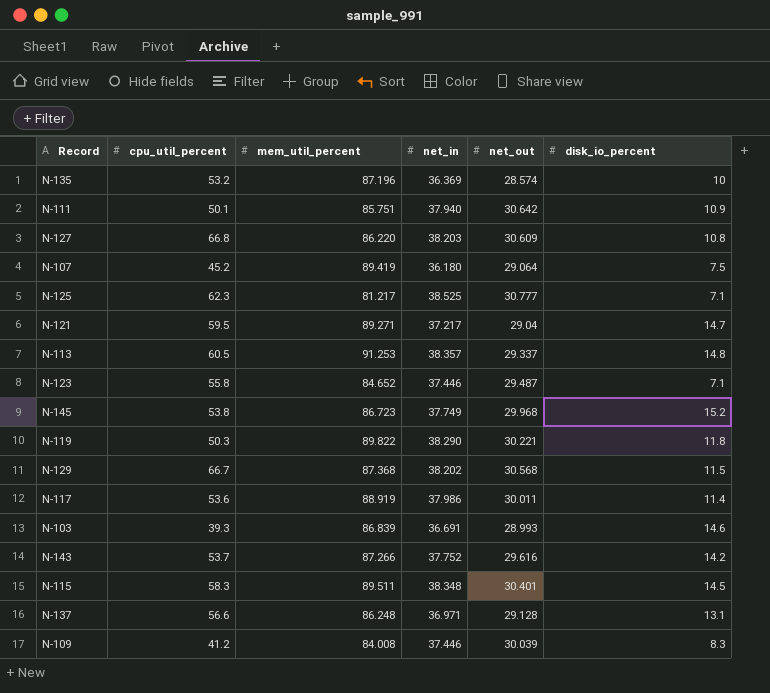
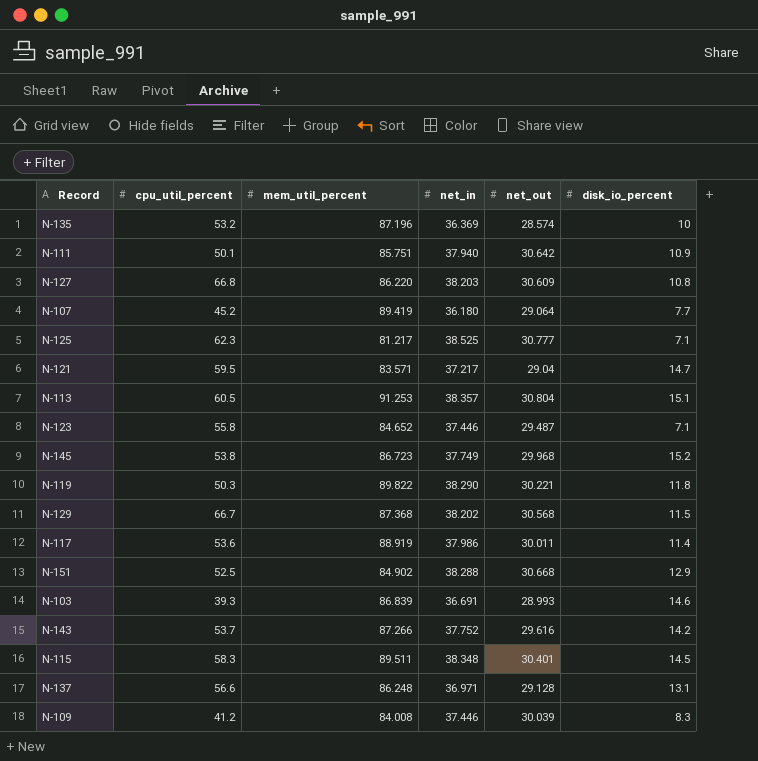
N-107 | disk_io_percent: 7.5 -> 7.7
N-121 | mem_util_percent: 89.271 -> 83.571
N-113 | net_out: 29.337 -> 30.804
N-113 | disk_io_percent: 14.8 -> 15.1
row N-151: none -> 52.5 | 84.902 | 38.288 | 30.668 | 12.9

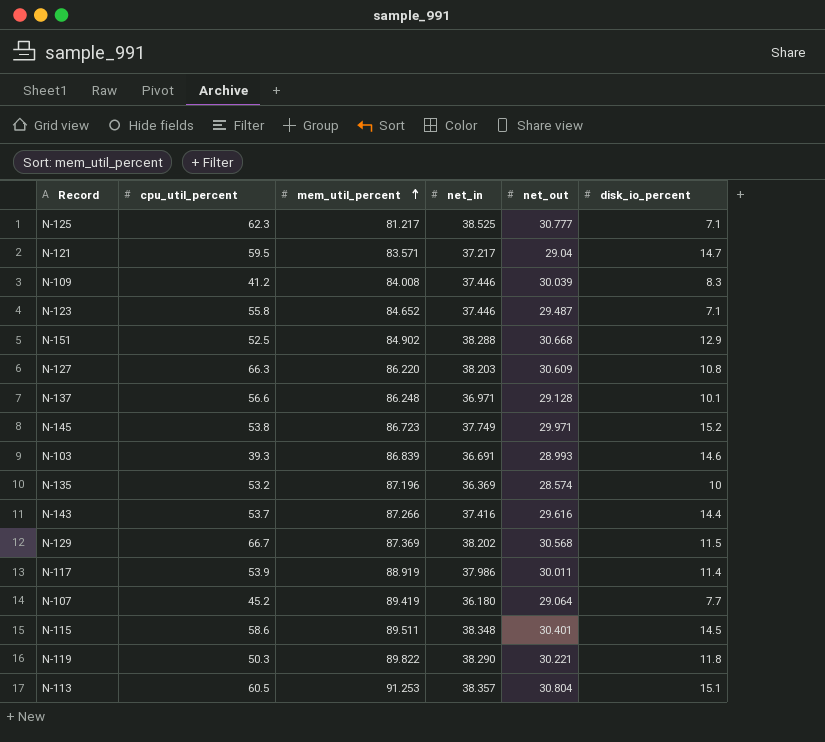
row order: none -> mem_util_percent ascending
row N-111: 50.1 | 85.751 | 37.940 | 30.642 | 10.9 -> none
N-127 | cpu_util_percent: 66.8 -> 66.3
N-137 | disk_io_percent: 13.1 -> 10.1
N-145 | net_out: 29.968 -> 29.971
N-143 | net_in: 37.752 -> 37.416
N-143 | disk_io_percent: 14.2 -> 14.4
N-129 | mem_util_percent: 87.368 -> 87.369
N-117 | cpu_util_percent: 53.6 -> 53.9
N-115 | cpu_util_percent: 58.3 -> 58.6

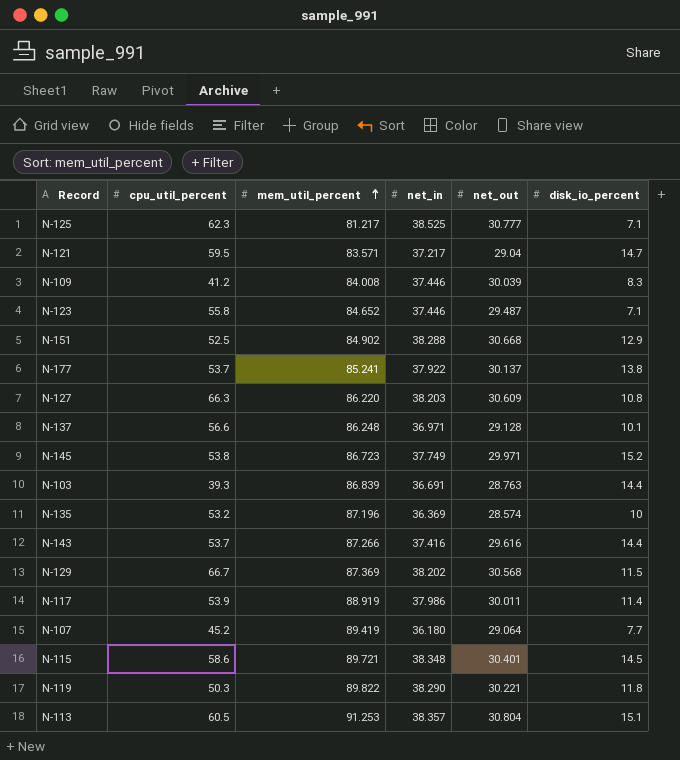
row N-177: none -> 53.7 | 85.241 | 37.922 | 30.137 | 13.8
N-103 | net_out: 28.993 -> 28.763
N-103 | disk_io_percent: 14.6 -> 14.4
N-115 | mem_util_percent: 89.511 -> 89.721

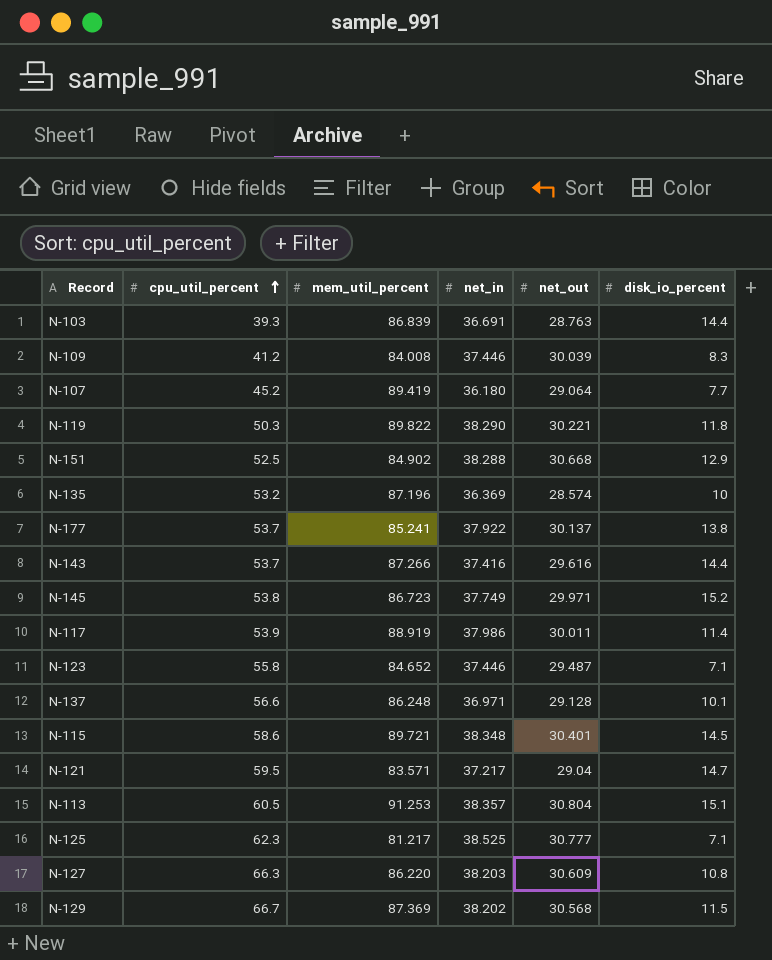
row order: mem_util_percent ascending -> cpu_util_percent ascending

